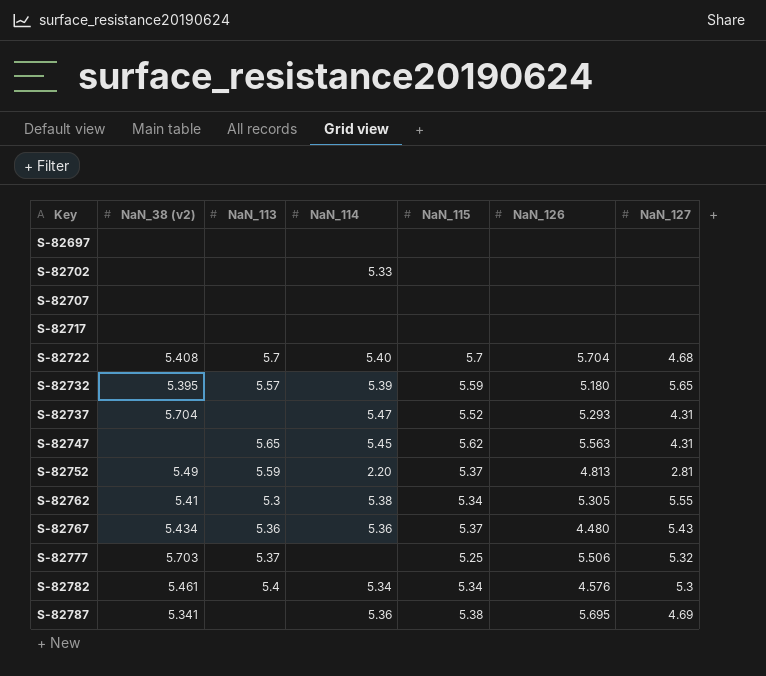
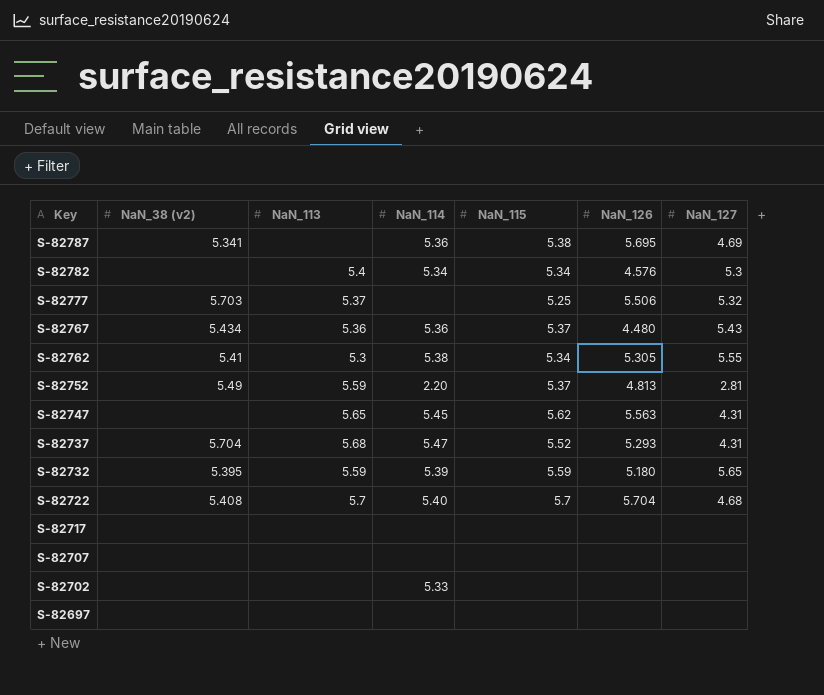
row order: Key ascending -> Key descending
S-82782 | NaN_38 (v2): 5.461 -> none
S-82737 | NaN_113: none -> 5.68
S-82732 | NaN_113: 5.57 -> 5.59

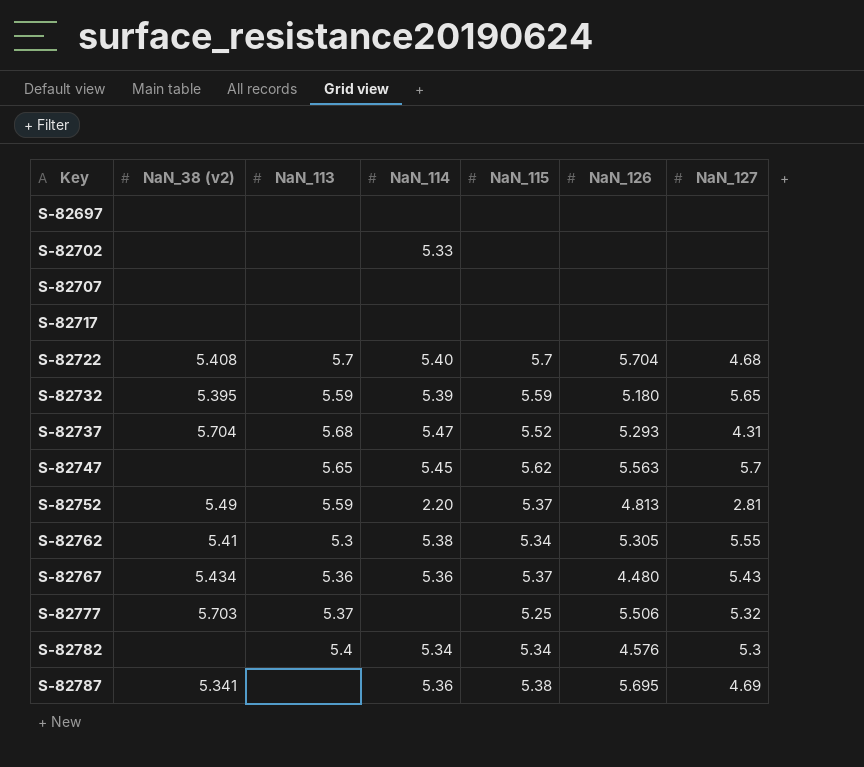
row order: Key descending -> Key ascending
S-82747 | NaN_127: 4.31 -> 5.7

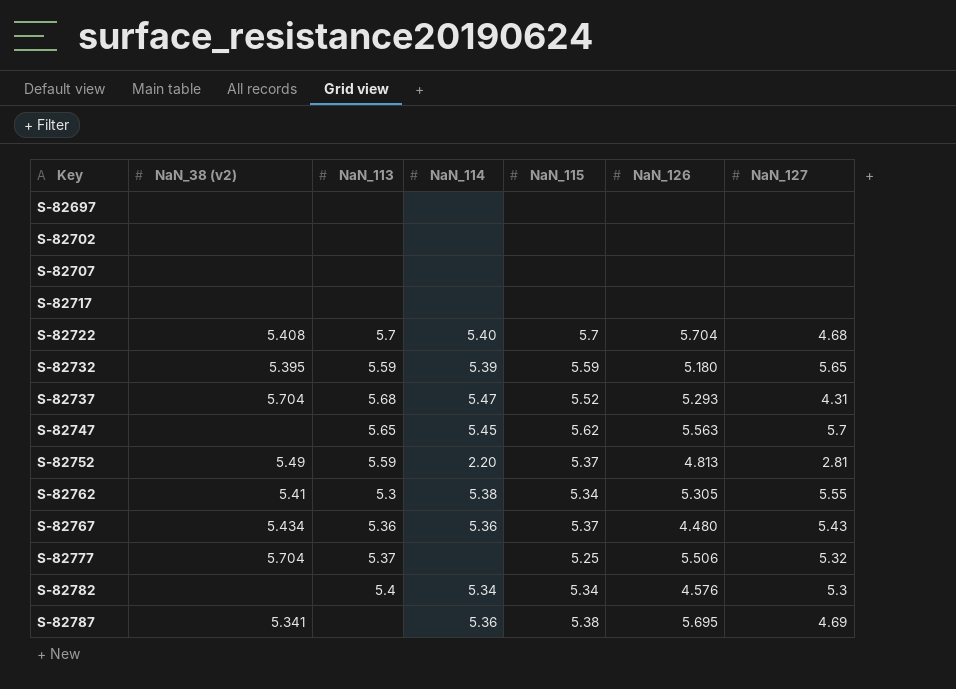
S-82702 | NaN_114: 5.33 -> none
S-82777 | NaN_38 (v2): 5.703 -> 5.704

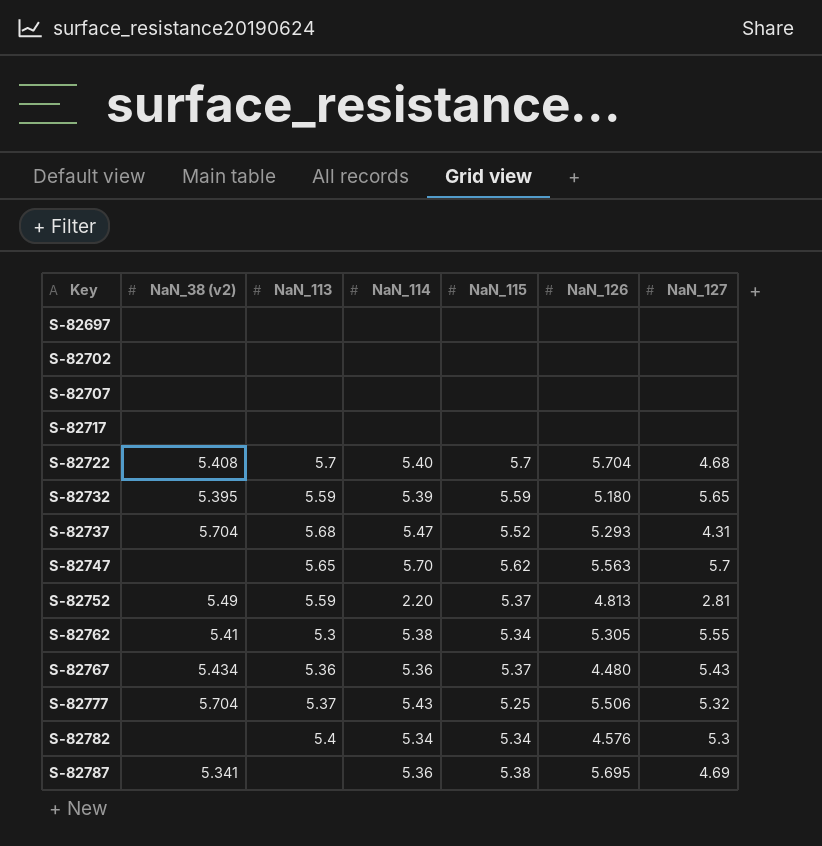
S-82747 | NaN_114: 5.45 -> 5.70
S-82777 | NaN_114: none -> 5.43

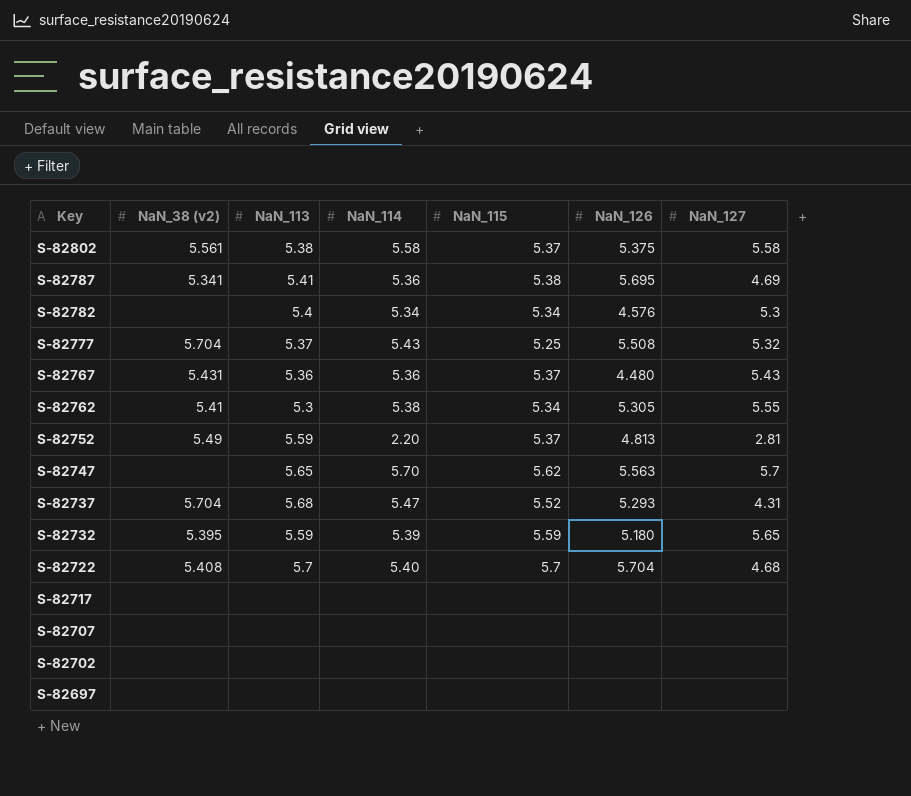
row order: Key ascending -> Key descending
row S-82802: none -> 5.561 | 5.38 | 5.58 | 5.37 | 5.375 | 5.58
S-82787 | NaN_113: none -> 5.41
S-82777 | NaN_126: 5.506 -> 5.508
S-82767 | NaN_38 (v2): 5.434 -> 5.431

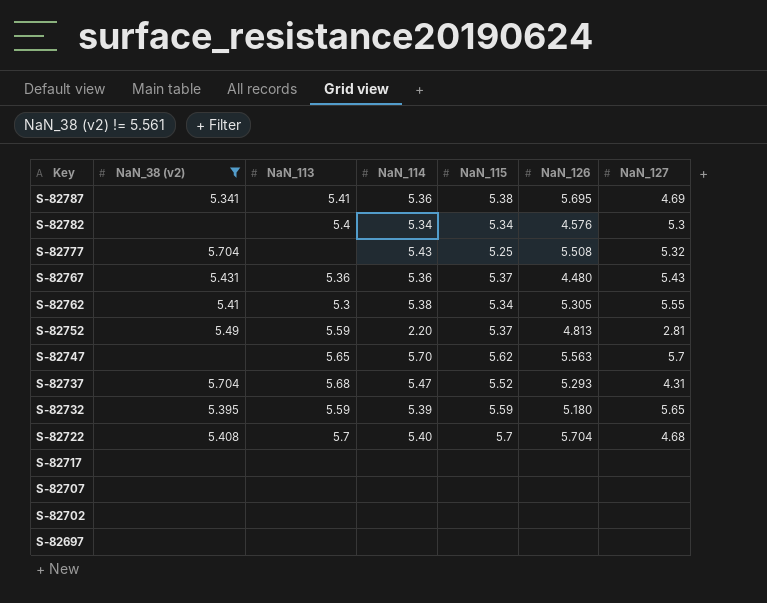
filter: none -> NaN_38 (v2) != 5.561
S-82777 | NaN_113: 5.37 -> none

